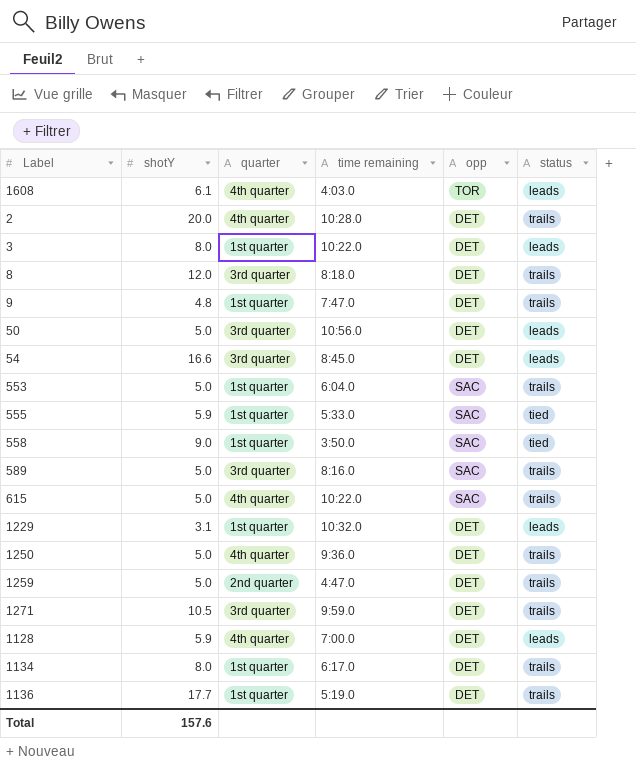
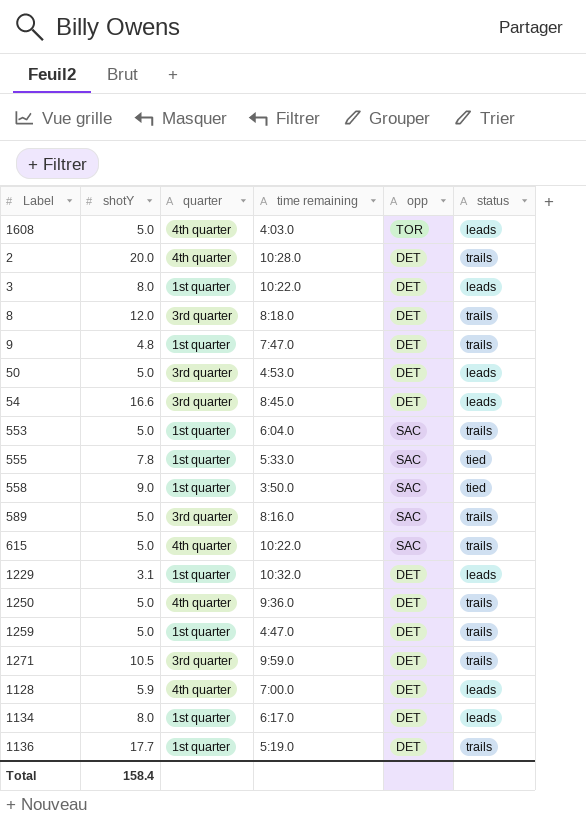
1608 | shotY: 6.1 -> 5.0
50 | time remaining: 10:56.0 -> 4:53.0
555 | shotY: 5.9 -> 7.8
1259 | quarter: 2nd quarter -> 1st quarter
1134 | status: trails -> leads
Total | shotY: 157.6 -> 158.4

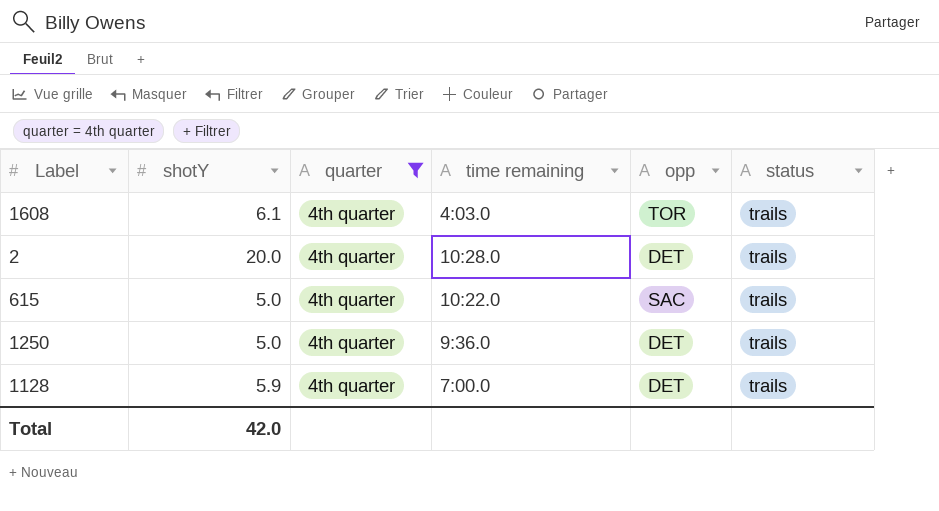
filter: none -> quarter = 4th quarter
1608 | shotY: 5.0 -> 6.1
1608 | status: leads -> trails
1128 | status: leads -> trails
Total | shotY: 158.4 -> 42.0

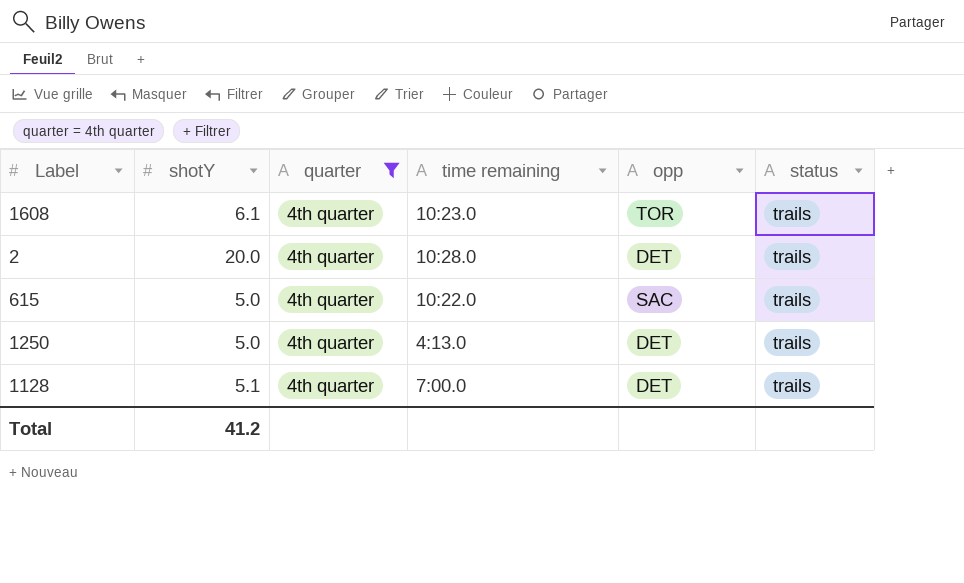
1608 | time remaining: 4:03.0 -> 10:23.0
1250 | time remaining: 9:36.0 -> 4:13.0
1128 | shotY: 5.9 -> 5.1
Total | shotY: 42.0 -> 41.2

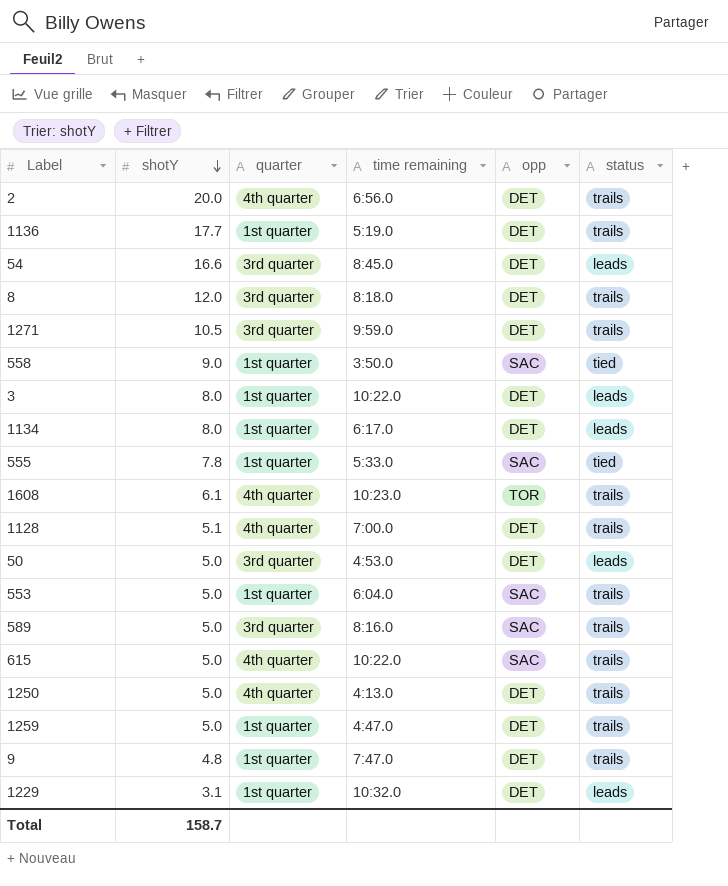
filter: quarter = 4th quarter -> none
row order: none -> shotY descending
2 | time remaining: 10:28.0 -> 6:56.0
Total | shotY: 41.2 -> 158.7

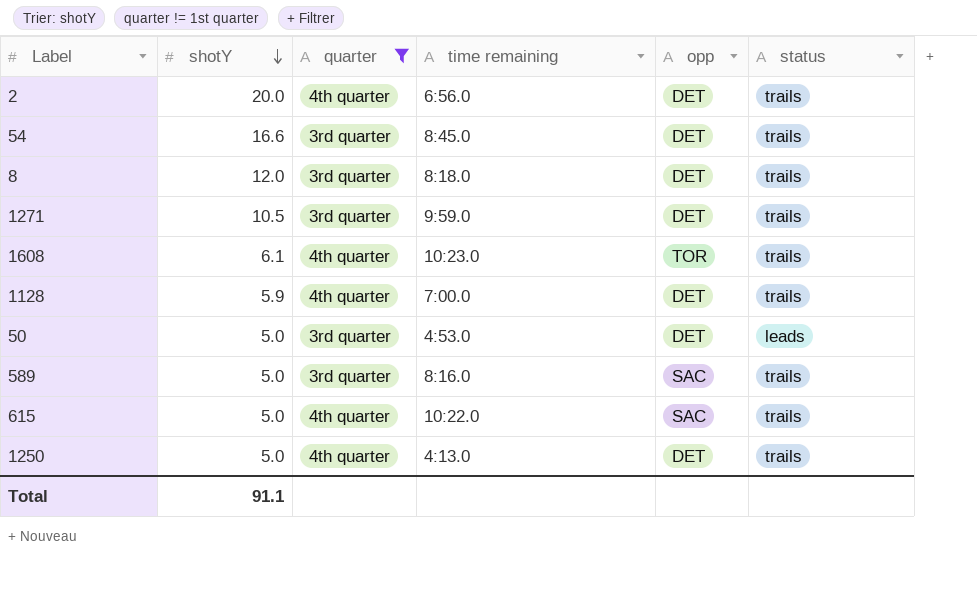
filter: none -> quarter != 1st quarter
54 | status: leads -> trails
1128 | shotY: 5.1 -> 5.9
Total | shotY: 158.7 -> 91.1

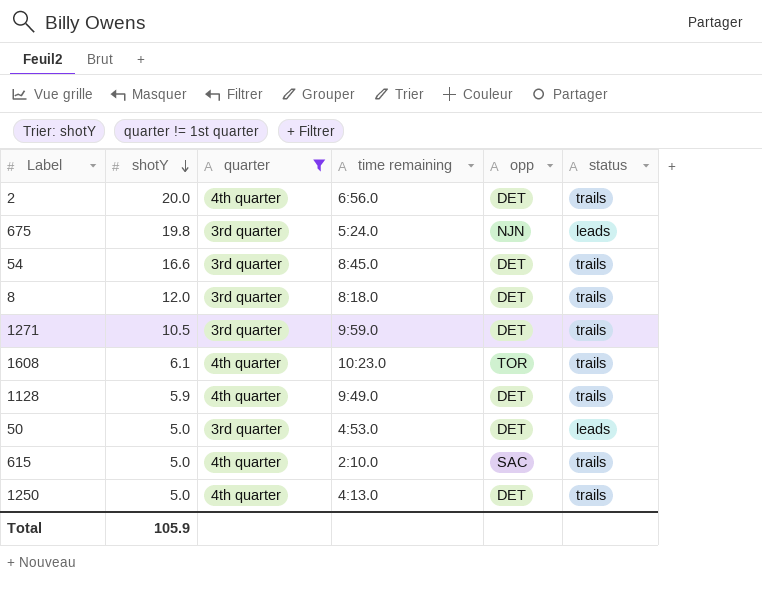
row 589: 5.0 | 3rd quarter | 8:16.0 | SAC | trails -> none
row 675: none -> 19.8 | 3rd quarter | 5:24.0 | NJN | leads
1128 | time remaining: 7:00.0 -> 9:49.0
615 | time remaining: 10:22.0 -> 2:10.0
Total | shotY: 91.1 -> 105.9

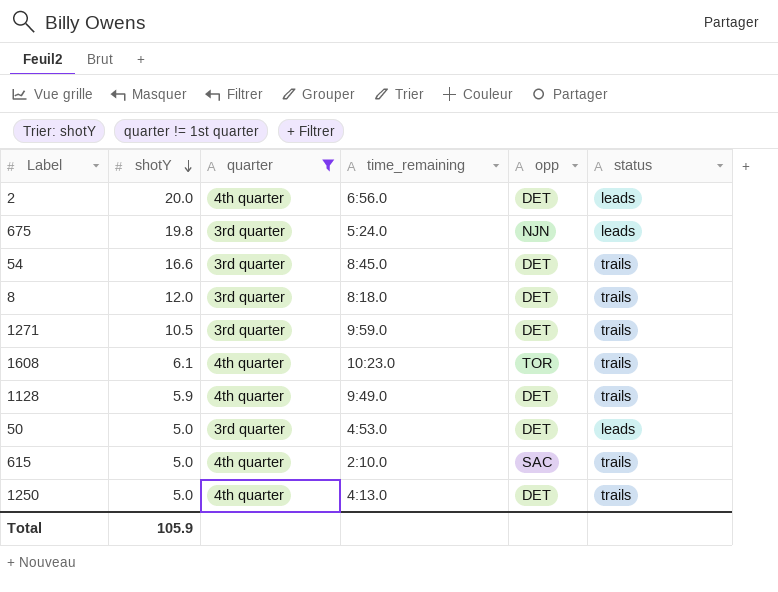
column name: time remaining -> time_remaining
2 | status: trails -> leads

